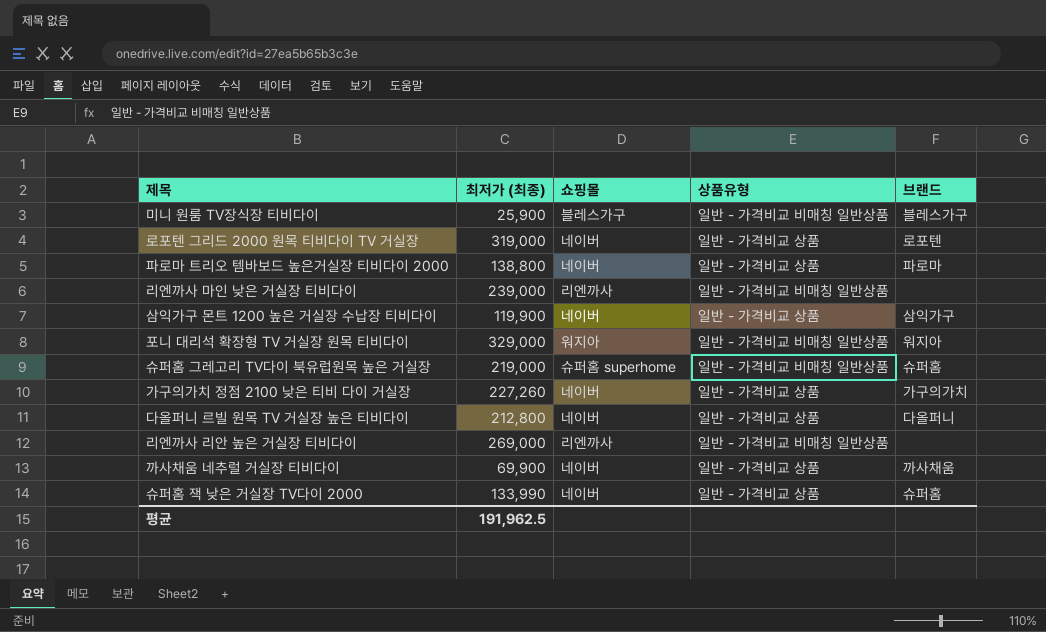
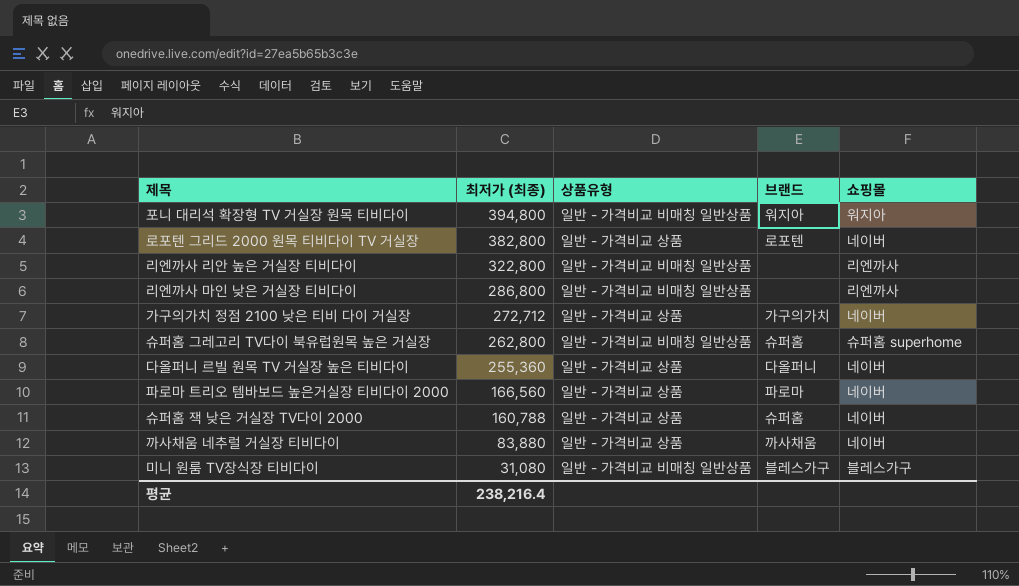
row order: none -> 최저가 (최종) descending
column 쇼핑몰 | position: 3 -> 5
row 삼익가구 몬트 1200 높은 거실장 수납장 티비다이: 119,900 | 네이버 | 일반 - 가격비교 상품 | 삼익가구 -> none
포니 대리석 확장형 TV 거실장 원목 티비다이 | 최저가 (최종): 329,000 -> 394,800
로포텐 그리드 2000 원목 티비다이 TV 거실장 | 최저가 (최종): 319,000 -> 382,800
리엔까사 리안 높은 거실장 티비다이 | 최저가 (최종): 269,000 -> 322,800
리엔까사 마인 낮은 거실장 티비다이 | 최저가 (최종): 239,000 -> 286,800
가구의가치 정점 2100 낮은 티비 다이 거실장 | 최저가 (최종): 227,260 -> 272,712
슈퍼홈 그레고리 TV다이 북유럽원목 높은 거실장 | 최저가 (최종): 219,000 -> 262,800
다올퍼니 르빌 원목 TV 거실장 높은 티비다이 | 최저가 (최종): 212,800 -> 255,360
파로마 트리오 템바보드 높은거실장 티비다이 2000 | 최저가 (최종): 138,800 -> 166,560
슈퍼홈 잭 낮은 거실장 TV다이 2000 | 최저가 (최종): 133,990 -> 160,788
까사채움 네추럴 거실장 티비다이 | 최저가 (최종): 69,900 -> 83,880
미니 원룸 TV장식장 티비다이 | 최저가 (최종): 25,900 -> 31,080
평균 | 최저가 (최종): 191,962.5 -> 238,216.4

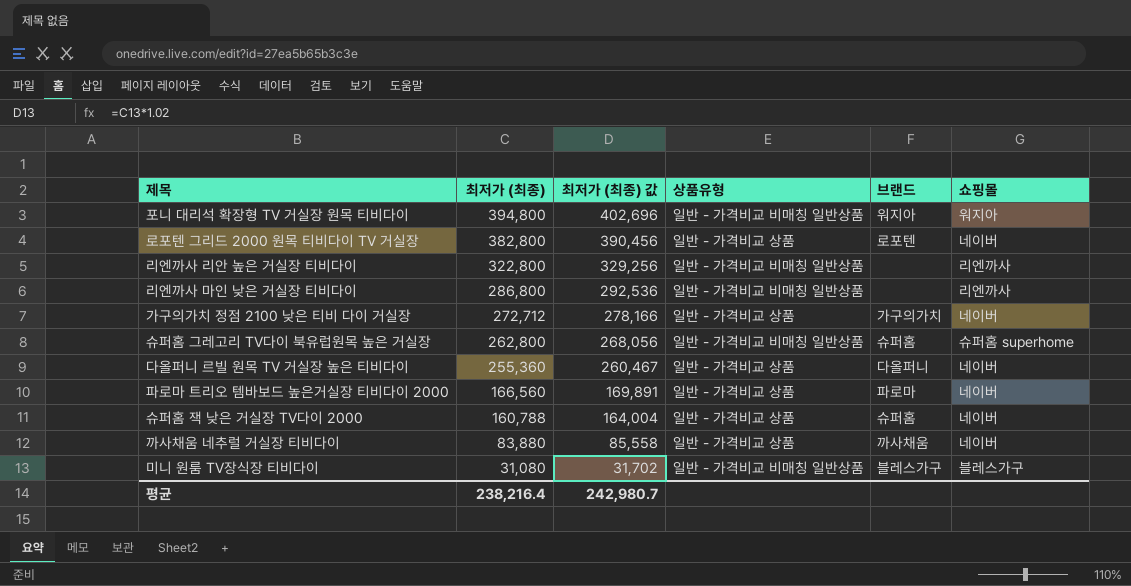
column 최저가 (최종) 값 | formula: none -> [최저가 (최종)] * 1.02

